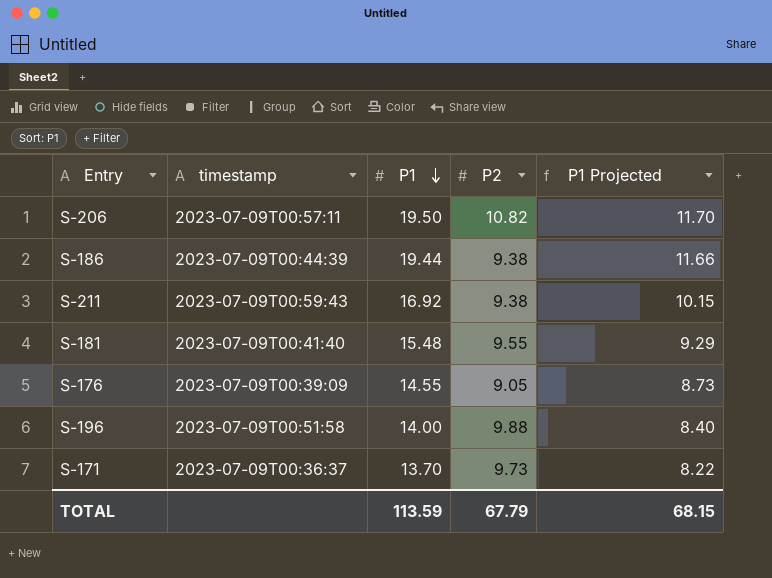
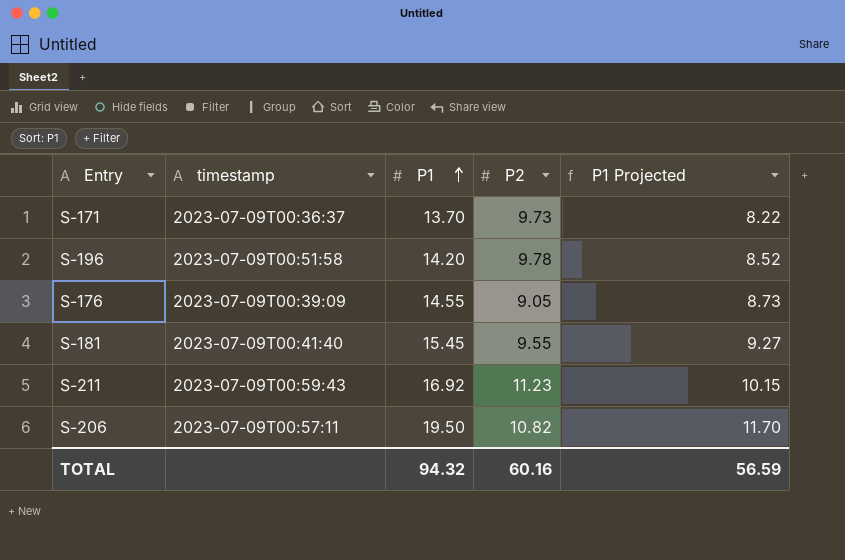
row order: P1 descending -> P1 ascending
row S-186: 2023-07-09T00:44:39 | 19.44 | 9.38 | 11.66 -> none
S-196 | P1: 14.00 -> 14.20
S-196 | P2: 9.88 -> 9.78
S-196 | P1 Projected: 8.40 -> 8.52
S-181 | P1: 15.48 -> 15.45
S-181 | P1 Projected: 9.29 -> 9.27
S-211 | P2: 9.38 -> 11.23
TOTAL | P1: 113.59 -> 94.32
TOTAL | P2: 67.79 -> 60.16
TOTAL | P1 Projected: 68.15 -> 56.59

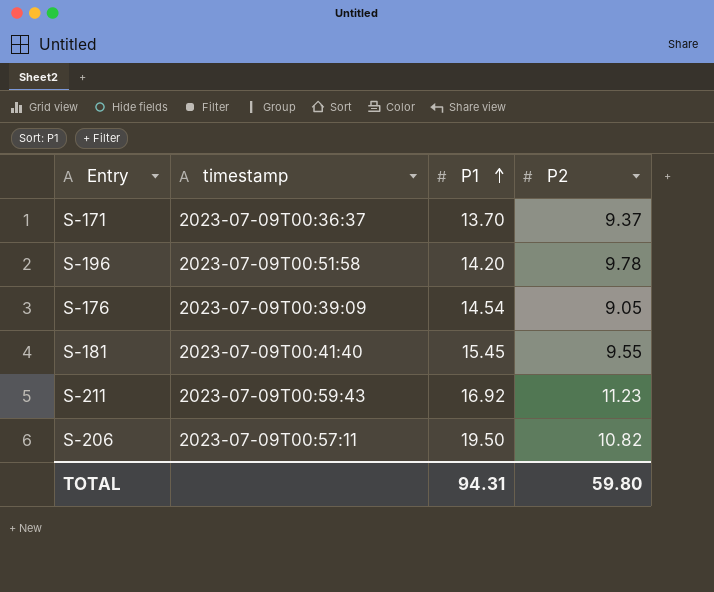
column P1 Projected | formula: [P1] * 0.6 -> none
S-171 | P2: 9.73 -> 9.37
S-176 | P1: 14.55 -> 14.54
TOTAL | P1: 94.32 -> 94.31
TOTAL | P2: 60.16 -> 59.80

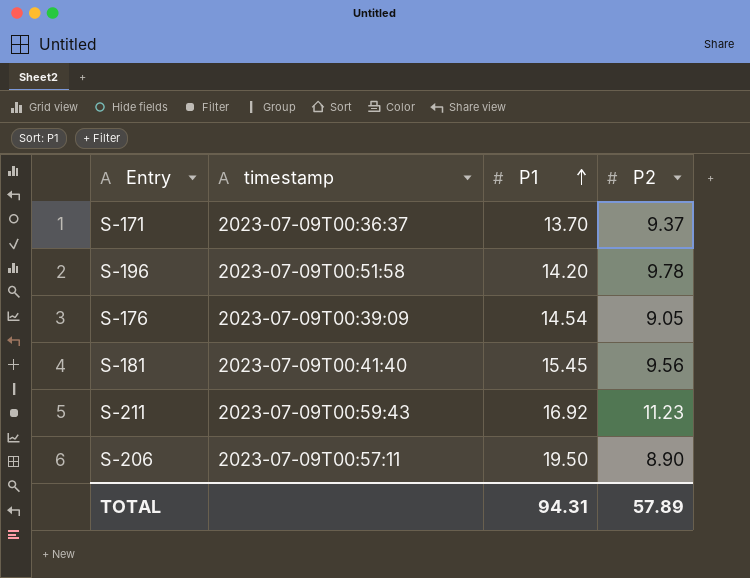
S-181 | P2: 9.55 -> 9.56
S-206 | P2: 10.82 -> 8.90
TOTAL | P2: 59.80 -> 57.89

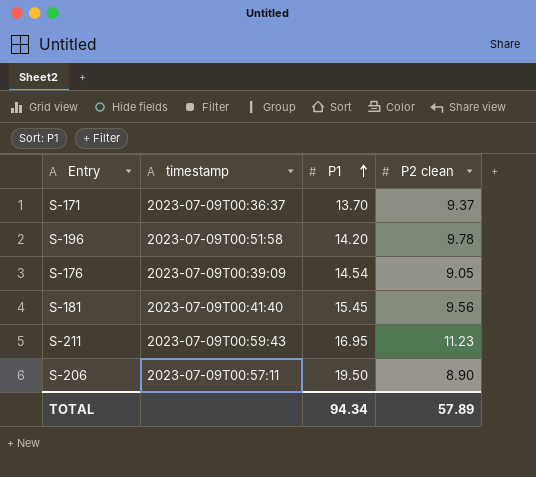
column name: P2 -> P2 clean
S-211 | P1: 16.92 -> 16.95
TOTAL | P1: 94.31 -> 94.34

